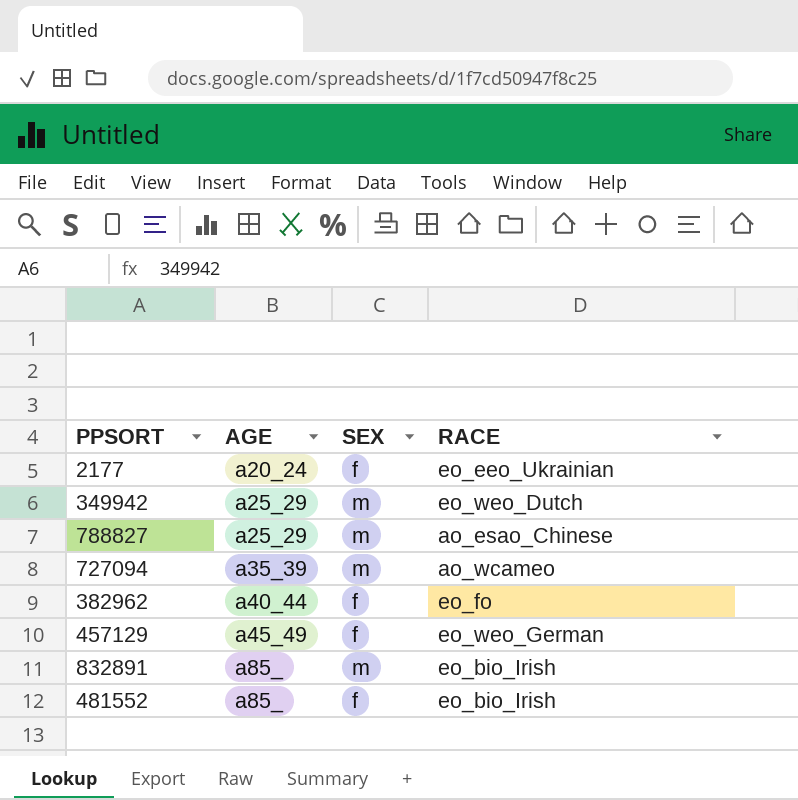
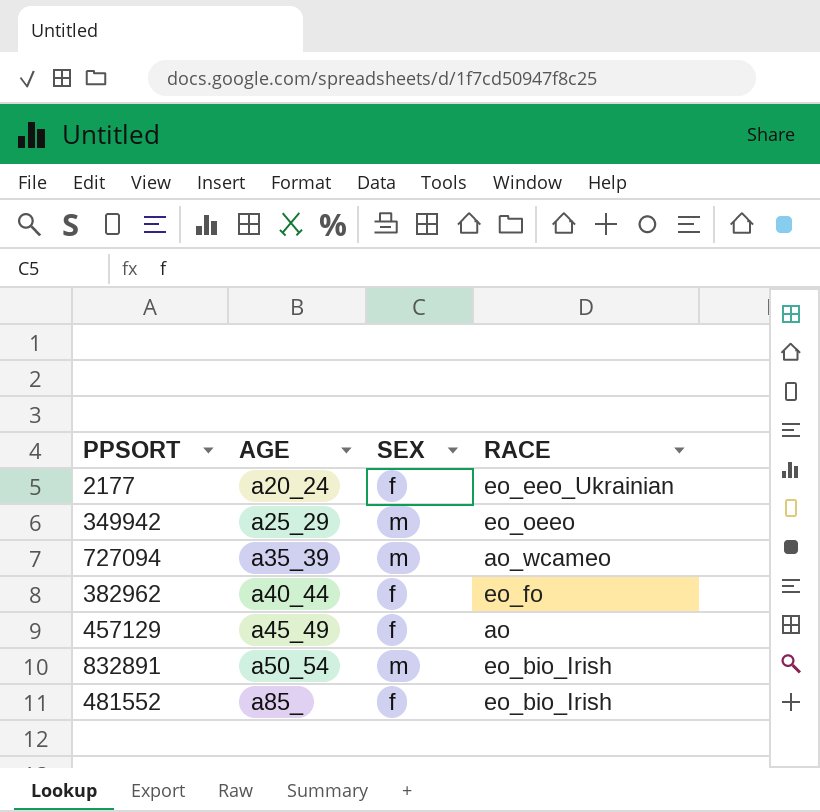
row 788827: a25_29 | m | ao_esao_Chinese -> none
349942 | RACE: eo_weo_Dutch -> eo_oeeo
457129 | RACE: eo_weo_German -> ao
832891 | AGE: a85_ -> a50_54

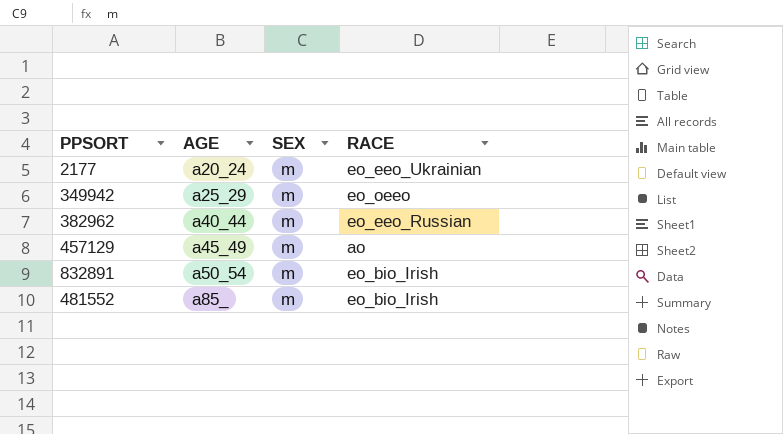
row 727094: a35_39 | m | ao_wcameo -> none
2177 | SEX: f -> m
382962 | SEX: f -> m
382962 | RACE: eo_fo -> eo_eeo_Russian
457129 | SEX: f -> m
481552 | SEX: f -> m

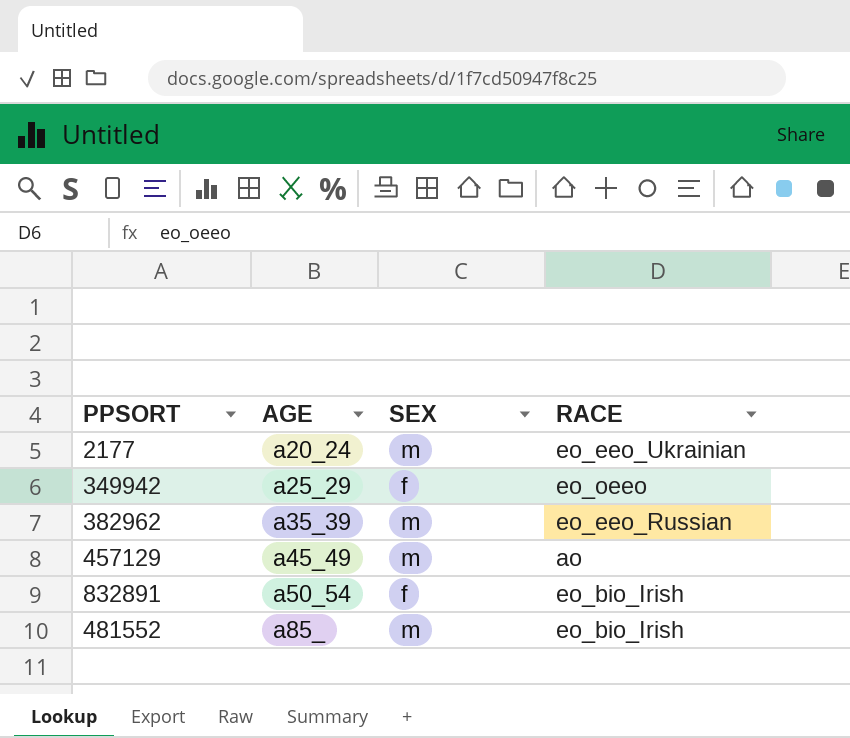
349942 | SEX: m -> f
382962 | AGE: a40_44 -> a35_39
832891 | SEX: m -> f

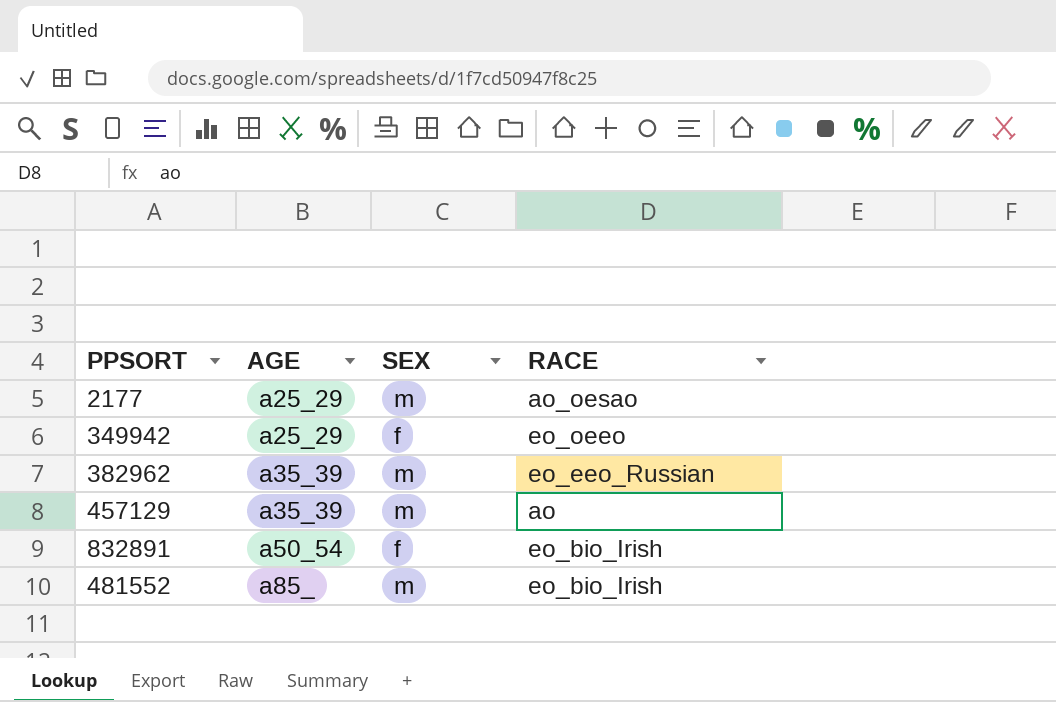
2177 | AGE: a20_24 -> a25_29
2177 | RACE: eo_eeo_Ukrainian -> ao_oesao
457129 | AGE: a45_49 -> a35_39

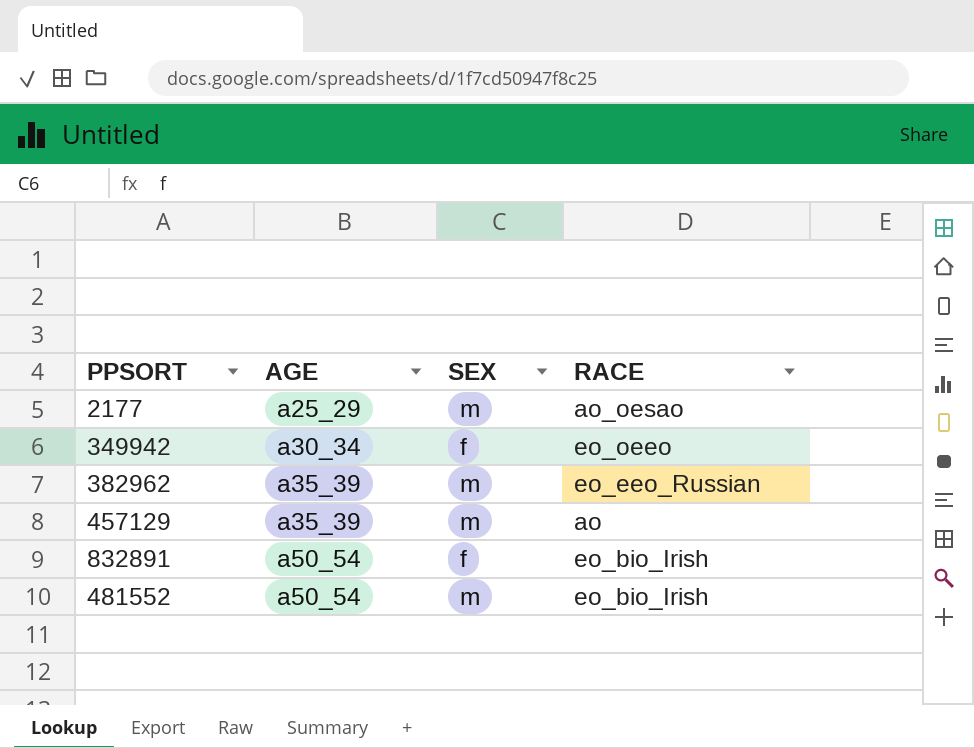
349942 | AGE: a25_29 -> a30_34
481552 | AGE: a85_ -> a50_54

